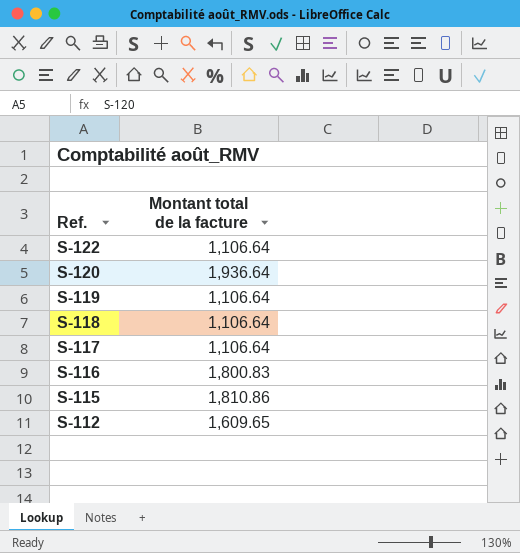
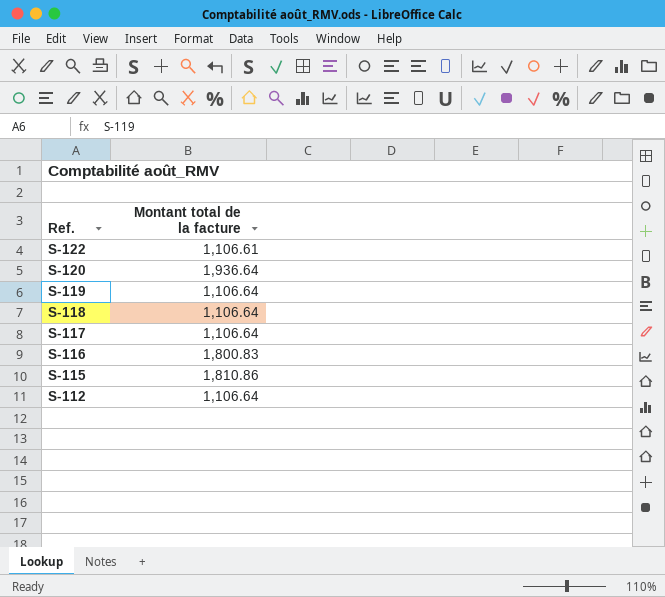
S-122 | Montant total de la facture: 1,106.64 -> 1,106.61
S-112 | Montant total de la facture: 1,609.65 -> 1,106.64

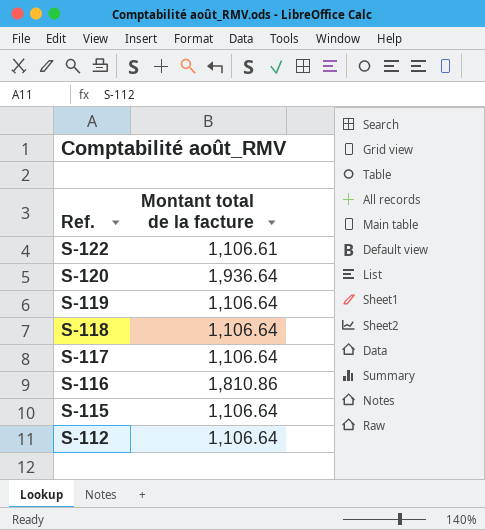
S-116 | Montant total de la facture: 1,800.83 -> 1,810.86
S-115 | Montant total de la facture: 1,810.86 -> 1,106.64

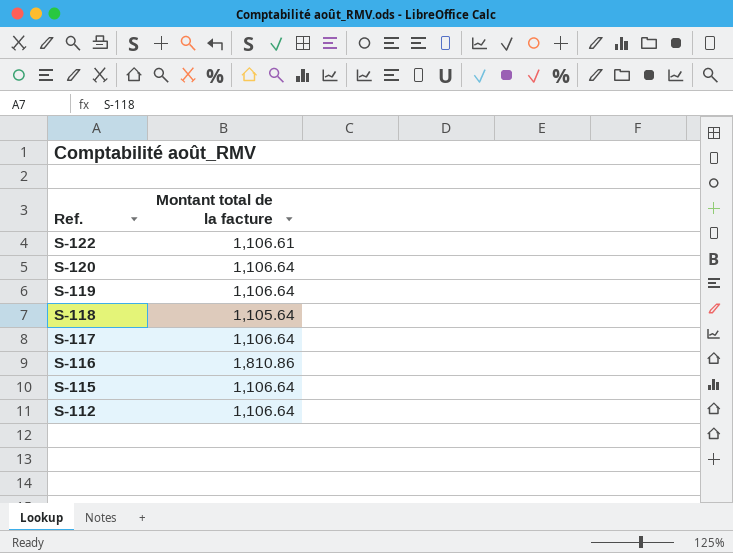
S-120 | Montant total de la facture: 1,936.64 -> 1,106.64
S-118 | Montant total de la facture: 1,106.64 -> 1,105.64

